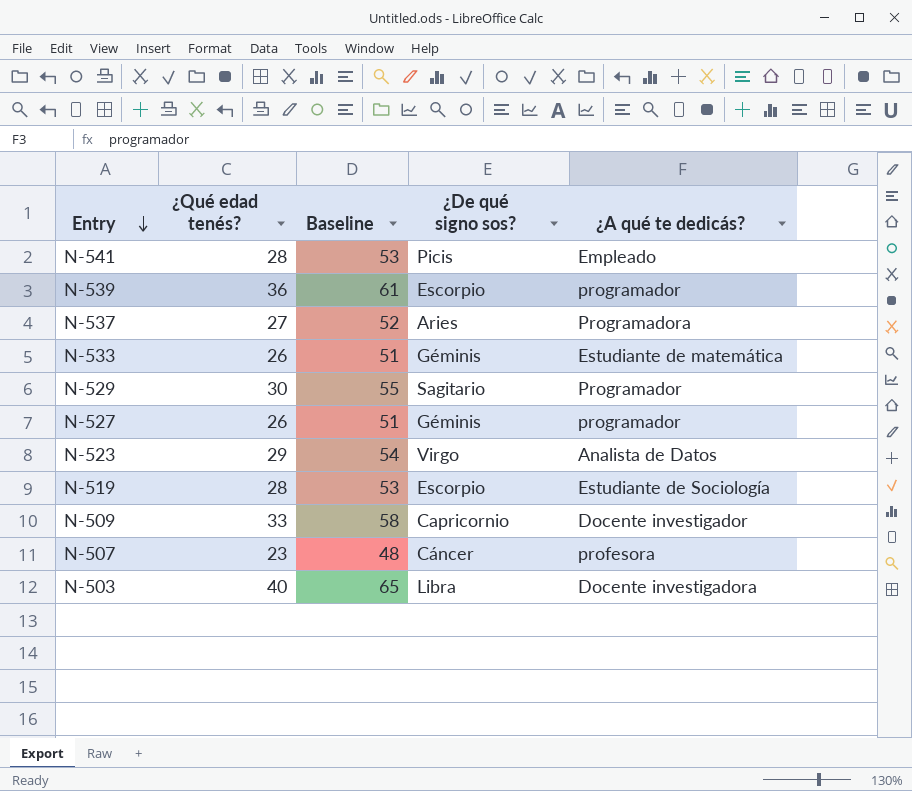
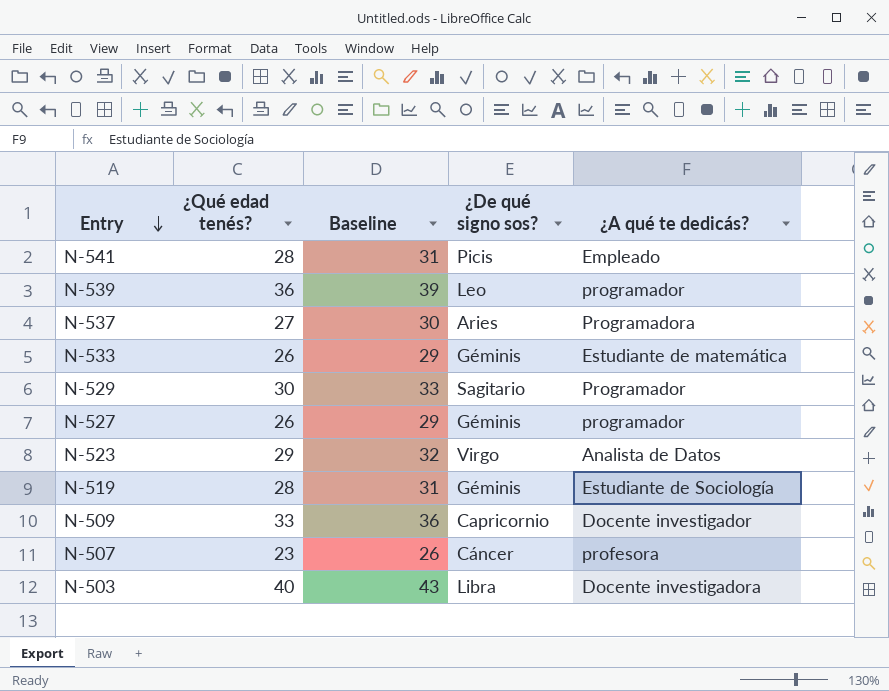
column Baseline | formula: [¿Qué edad tenés?] + 25 -> [¿Qué edad tenés?] + 3
N-539 | ¿De qué signo sos?: Escorpio -> Leo
N-519 | ¿De qué signo sos?: Escorpio -> Géminis

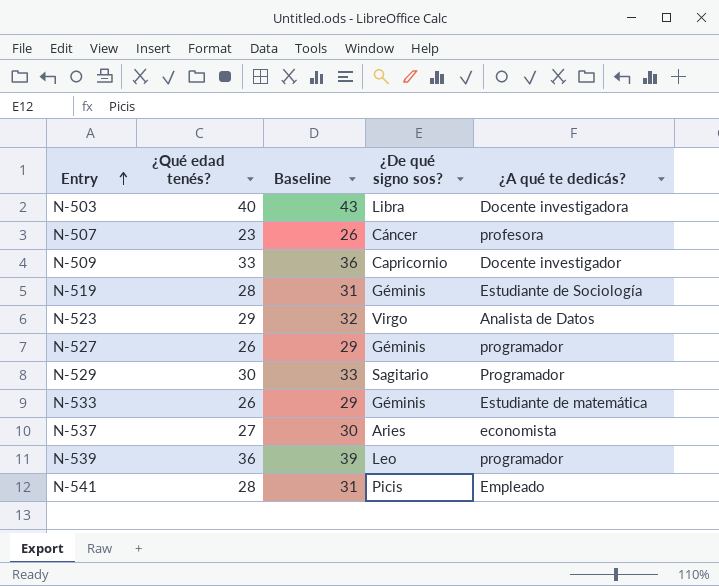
row order: Entry descending -> Entry ascending
N-537 | ¿A qué te dedicás?: Programadora -> economista

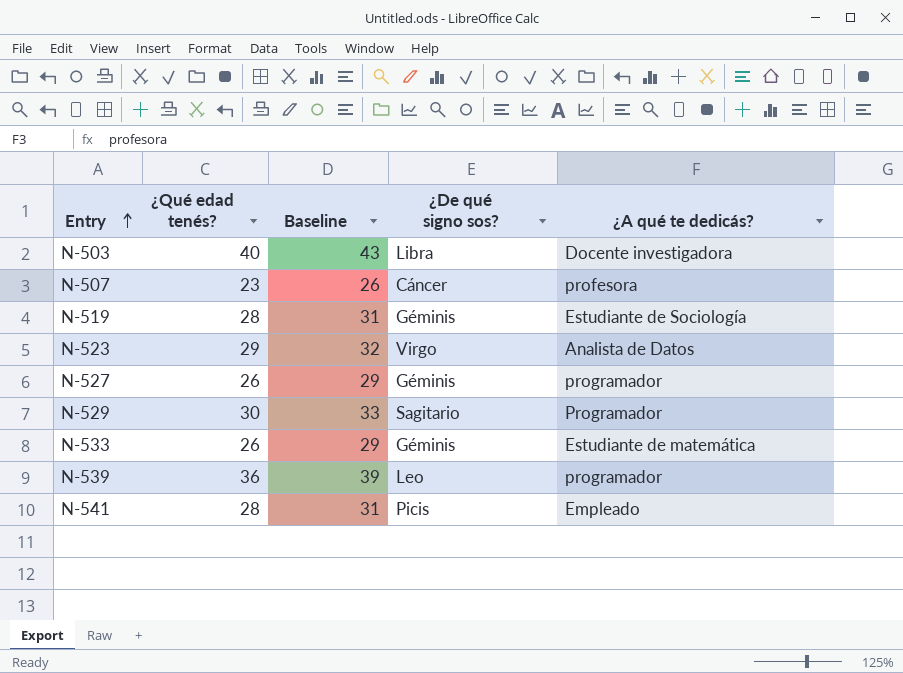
row N-509: 33 | 36 | Capricornio | Docente investigador -> none
row N-537: 27 | 30 | Aries | economista -> none

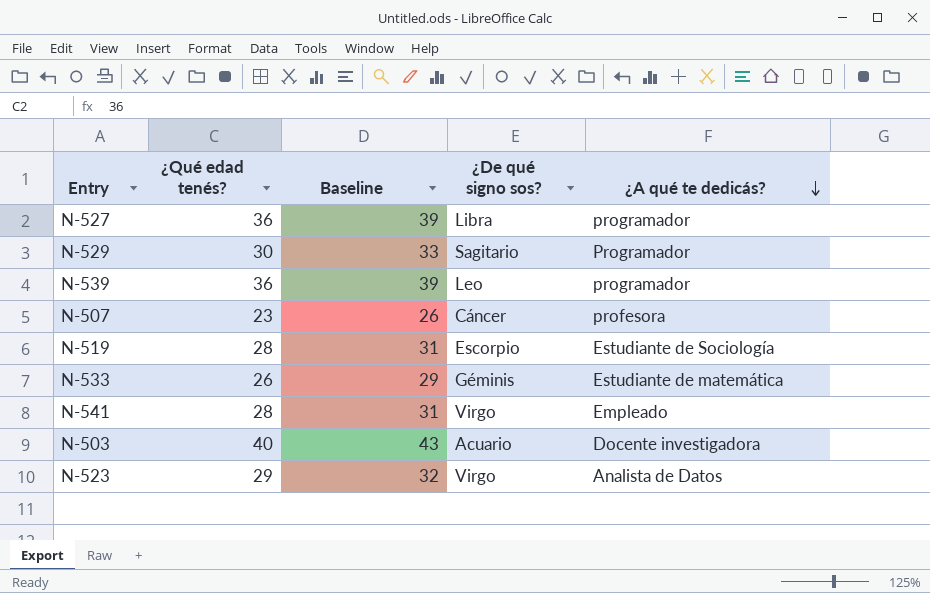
row order: Entry ascending -> ¿A qué te dedicás? descending
N-527 | ¿Qué edad tenés?: 26 -> 36
N-527 | Baseline: 29 -> 39
N-527 | ¿De qué signo sos?: Géminis -> Libra
N-519 | ¿De qué signo sos?: Géminis -> Escorpio
N-541 | ¿De qué signo sos?: Picis -> Virgo
N-503 | ¿De qué signo sos?: Libra -> Acuario

